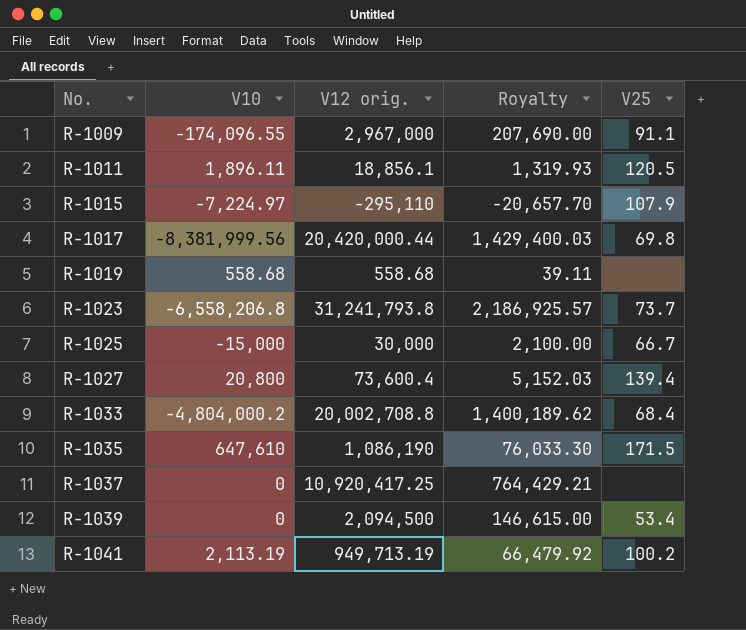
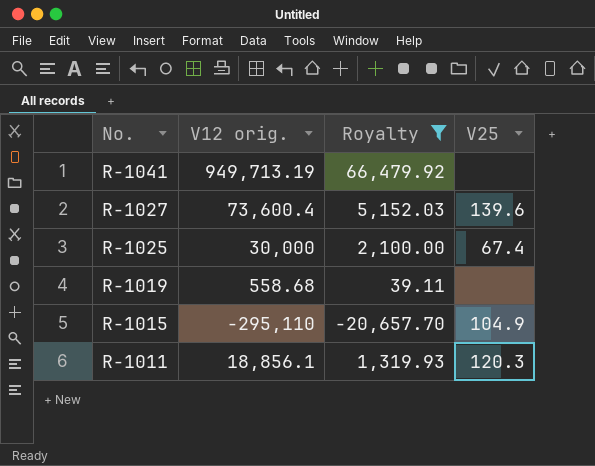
filter: none -> Royalty <= 66,479.92
row order: No. ascending -> No. descending
column V10 | position: 2 -> none
R-1041 | V25: 100.2 -> none
R-1027 | V25: 139.4 -> 139.6
R-1025 | V25: 66.7 -> 67.4
R-1015 | V25: 107.9 -> 104.9
R-1011 | V25: 120.5 -> 120.3

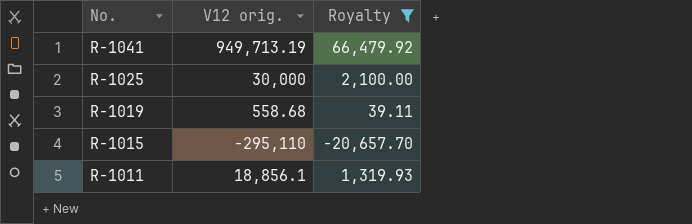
column V25 | position: 4 -> none
row R-1027: 73,600.4 | 5,152.03 | 139.6 -> none

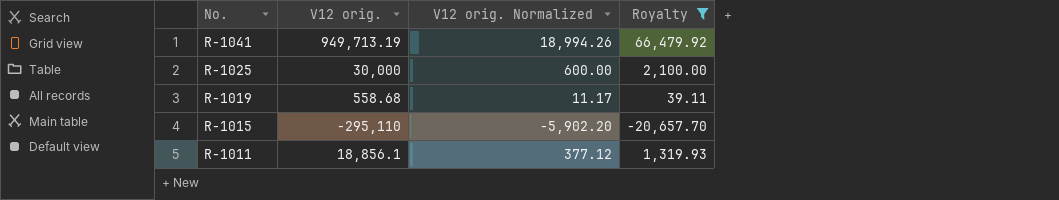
column V12 orig. Normalized | formula: none -> [V12 orig.] * 0.02

